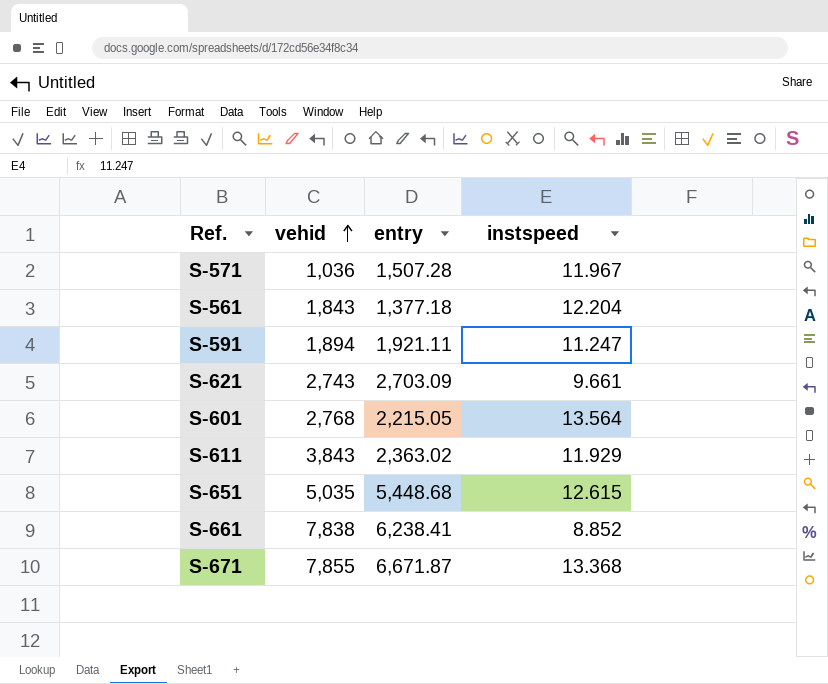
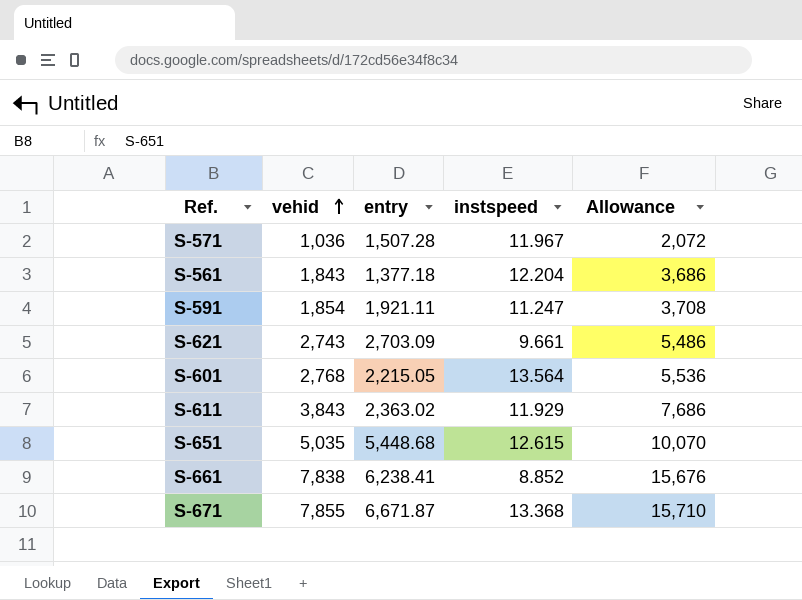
column Allowance | formula: none -> [vehid] * 2
S-591 | vehid: 1,894 -> 1,854

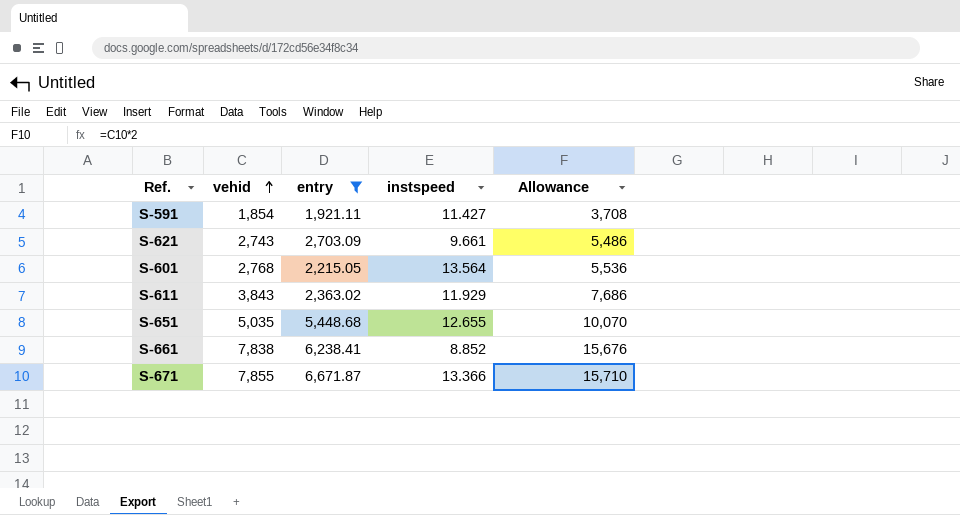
filter: none -> entry >= 1,921.11
S-591 | instspeed: 11.247 -> 11.427
S-651 | instspeed: 12.615 -> 12.655
S-671 | instspeed: 13.368 -> 13.366

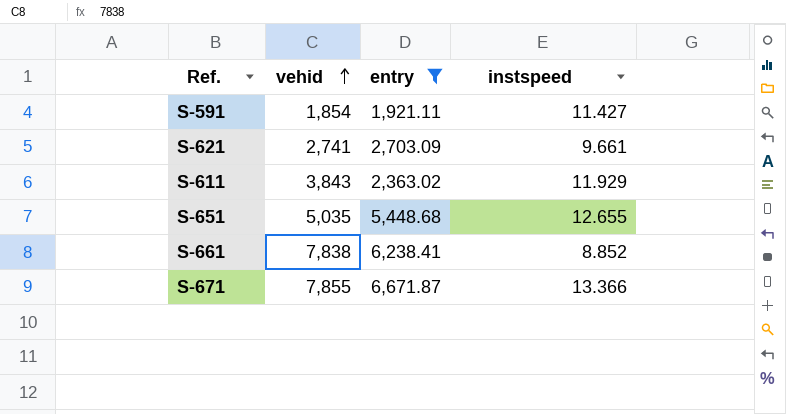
column Allowance | formula: [vehid] * 2 -> none
row S-601: 2,768 | 2,215.05 | 13.564 | 5,536 -> none
S-621 | vehid: 2,743 -> 2,741

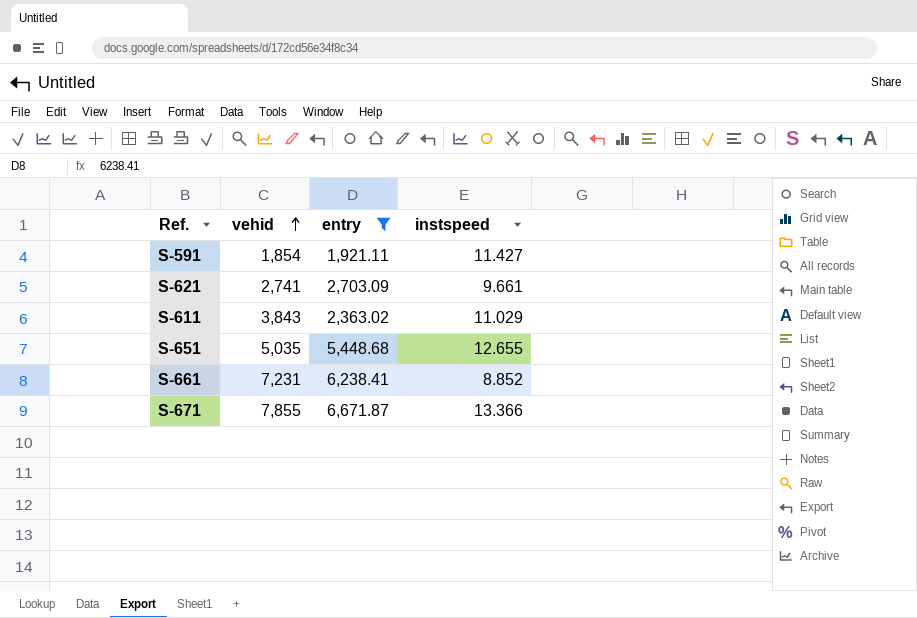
S-611 | instspeed: 11.929 -> 11.029
S-661 | vehid: 7,838 -> 7,231

